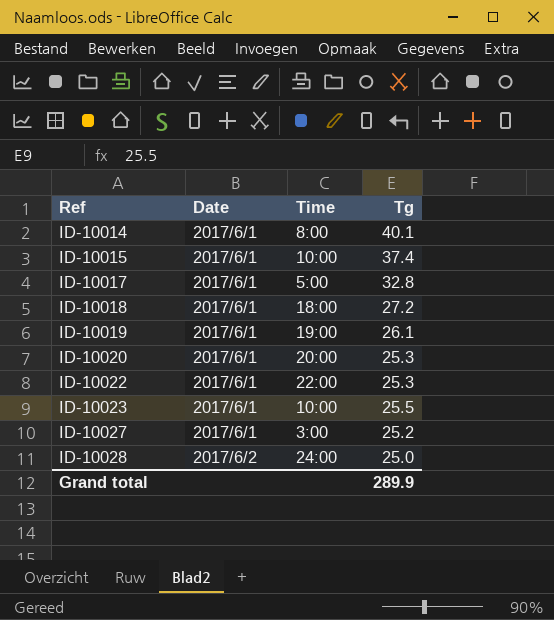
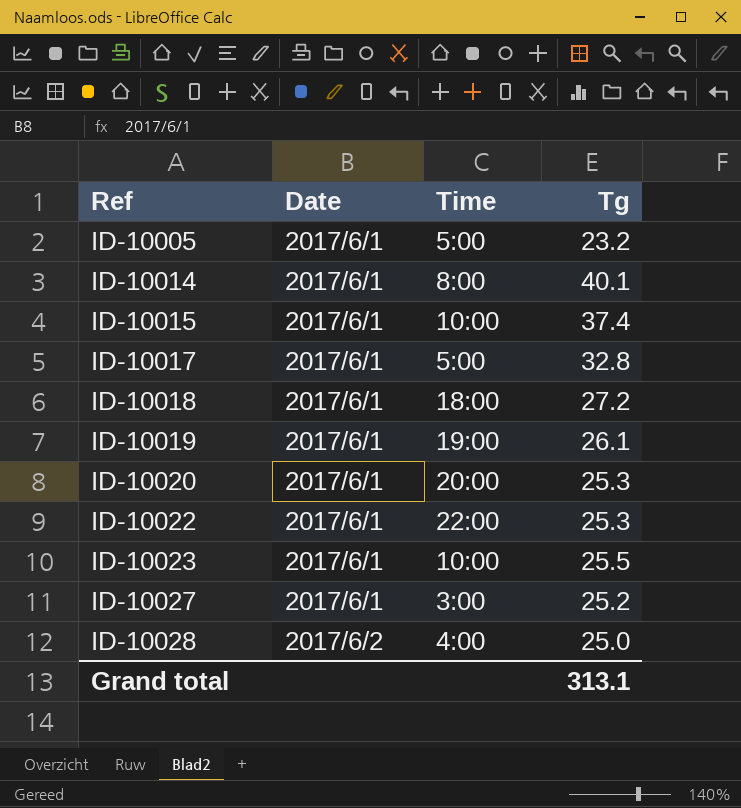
row ID-10005: none -> 2017/6/1 | 5:00 | 23.2
ID-10028 | Time: 24:00 -> 4:00
Grand total | Tg: 289.9 -> 313.1

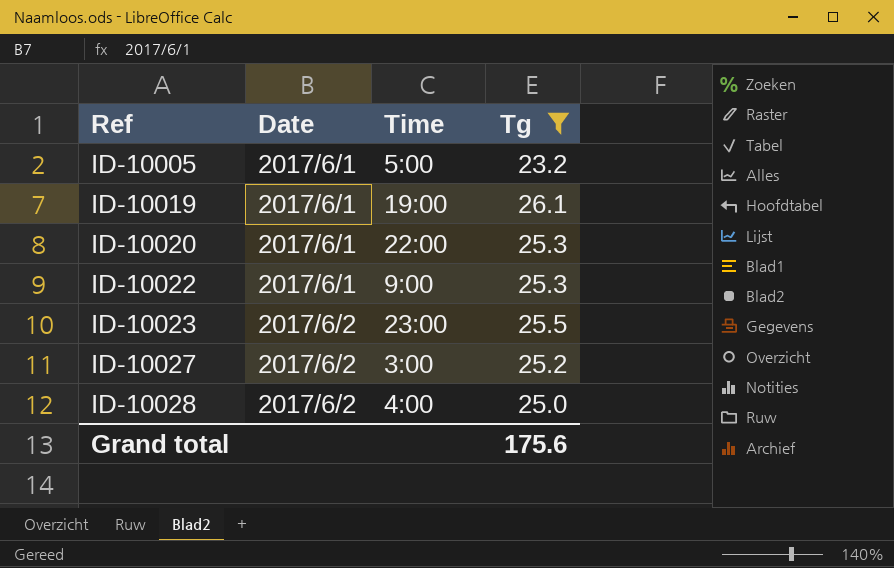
filter: none -> Tg <= 26.1
ID-10020 | Time: 20:00 -> 22:00
ID-10022 | Time: 22:00 -> 9:00
ID-10023 | Date: 2017/6/1 -> 2017/6/2
ID-10023 | Time: 10:00 -> 23:00
ID-10027 | Date: 2017/6/1 -> 2017/6/2
Grand total | Tg: 313.1 -> 175.6

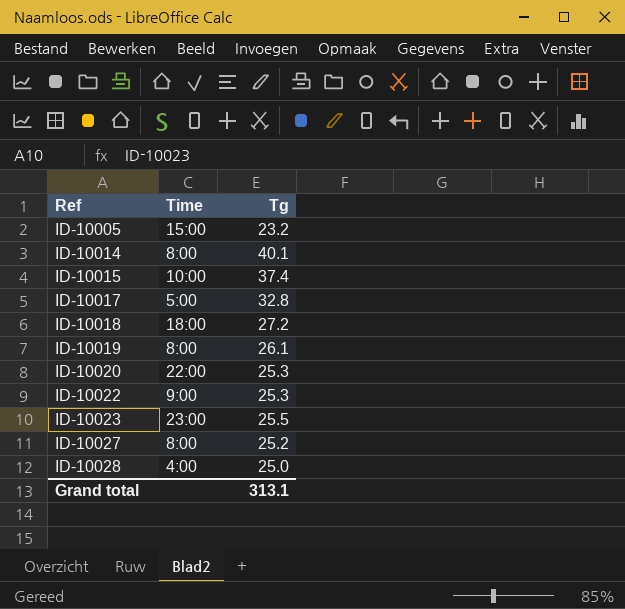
filter: Tg <= 26.1 -> none
column Date | position: 2 -> none
ID-10005 | Time: 5:00 -> 15:00
ID-10019 | Time: 19:00 -> 8:00
ID-10027 | Time: 3:00 -> 8:00
Grand total | Tg: 175.6 -> 313.1

